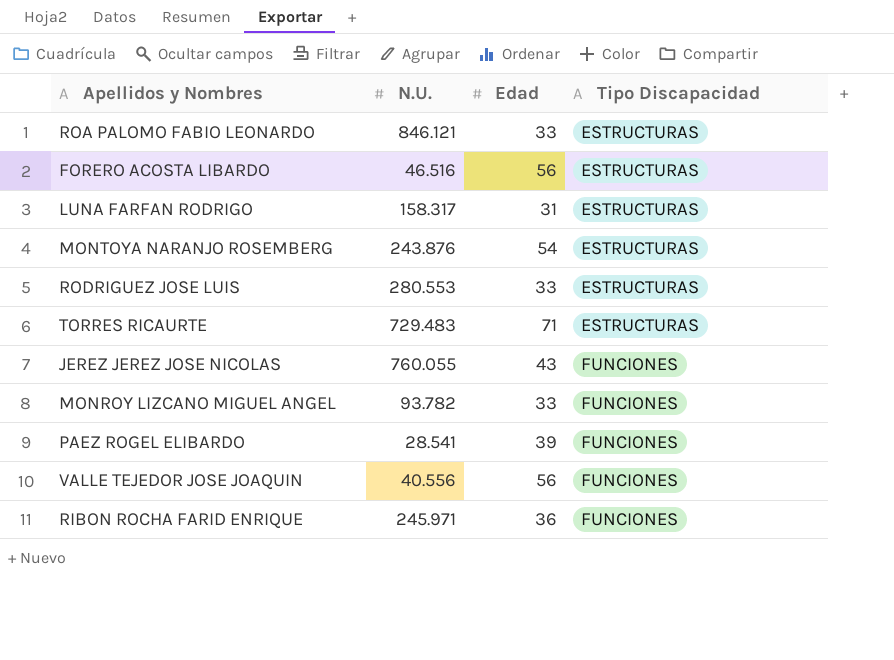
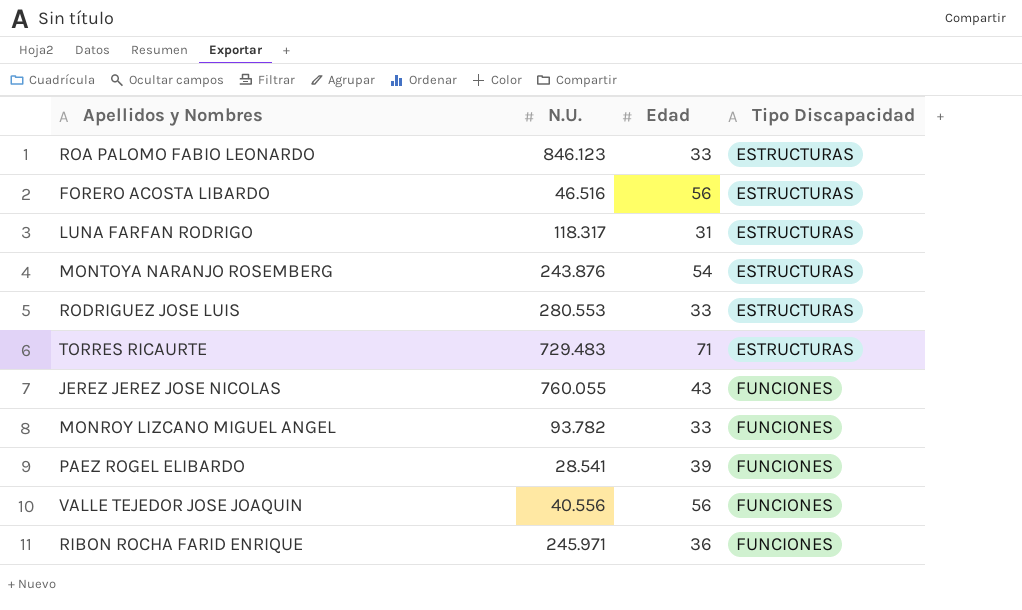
ROA PALOMO FABIO LEONARDO | N.U.: 846.121 -> 846.123
LUNA FARFAN RODRIGO | N.U.: 158.317 -> 118.317

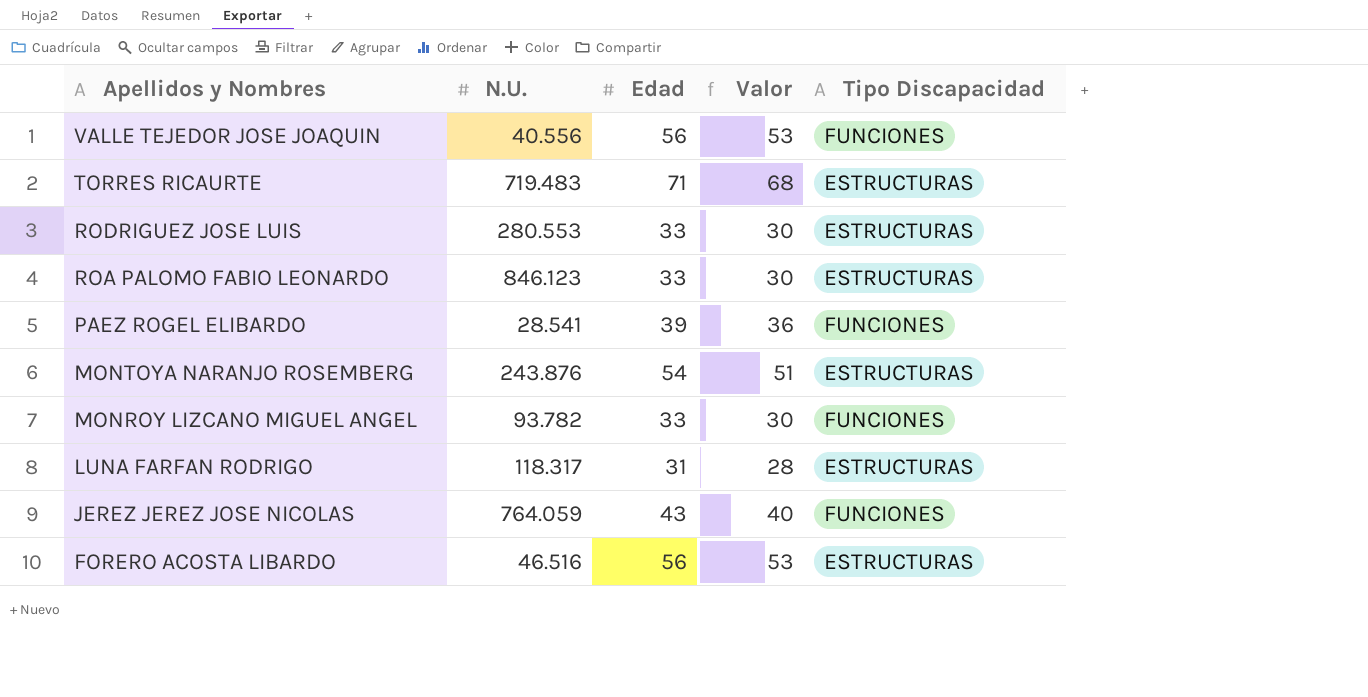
row order: Tipo Discapacidad ascending -> Apellidos y Nombres descending
column Valor | formula: none -> [Edad] - 3
row RIBON ROCHA FARID ENRIQUE: 245.971 | 36 | FUNCIONES -> none
TORRES RICAURTE | N.U.: 729.483 -> 719.483
JEREZ JEREZ JOSE NICOLAS | N.U.: 760.055 -> 764.059

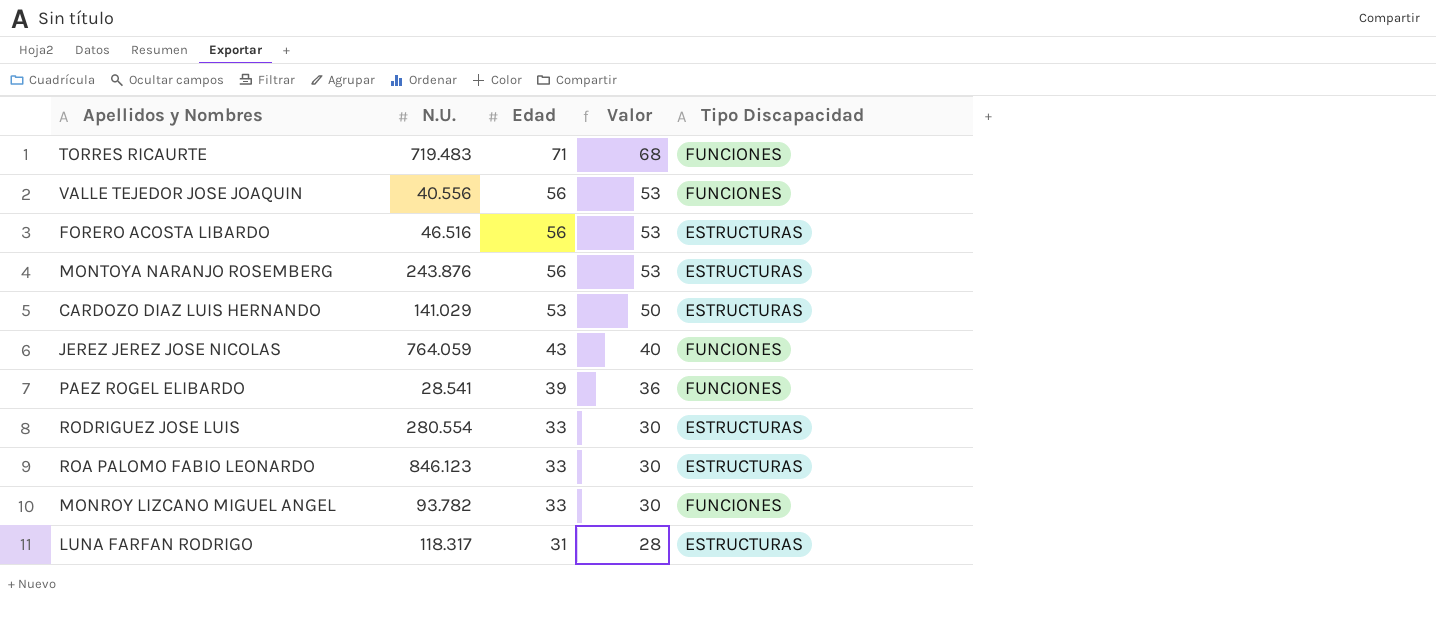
row order: Apellidos y Nombres descending -> Edad descending
TORRES RICAURTE | Tipo Discapacidad: ESTRUCTURAS -> FUNCIONES
MONTOYA NARANJO ROSEMBERG | Edad: 54 -> 56
MONTOYA NARANJO ROSEMBERG | Valor: 51 -> 53
row CARDOZO DIAZ LUIS HERNANDO: none -> 141.029 | 53 | 50 | ESTRUCTURAS
RODRIGUEZ JOSE LUIS | N.U.: 280.553 -> 280.554

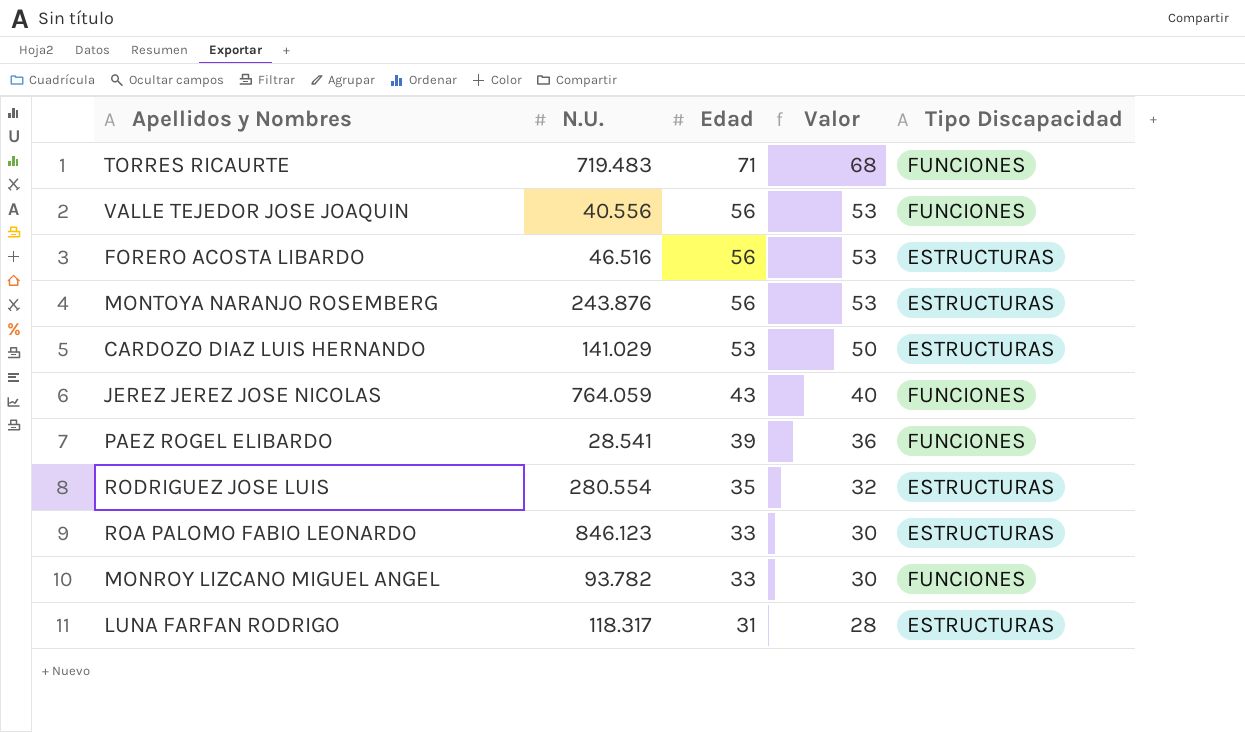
RODRIGUEZ JOSE LUIS | Edad: 33 -> 35
RODRIGUEZ JOSE LUIS | Valor: 30 -> 32

